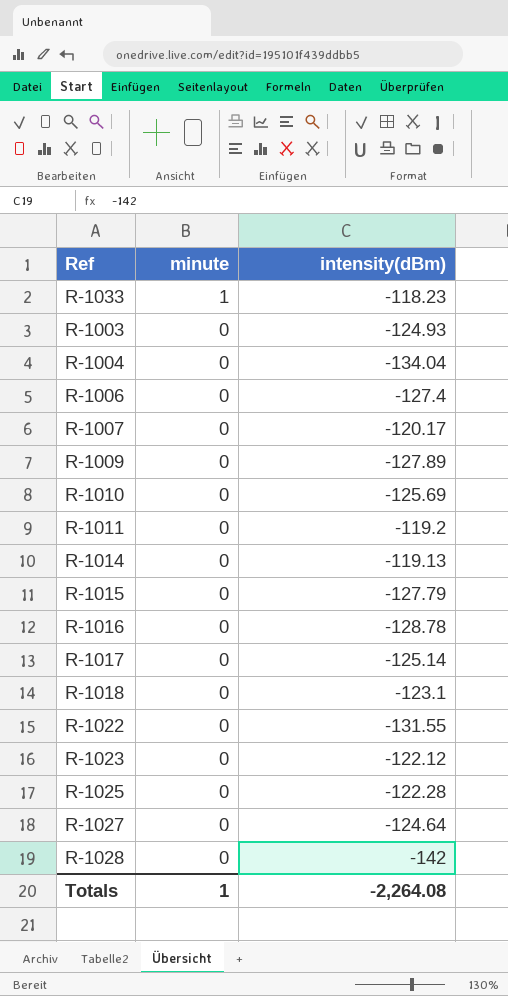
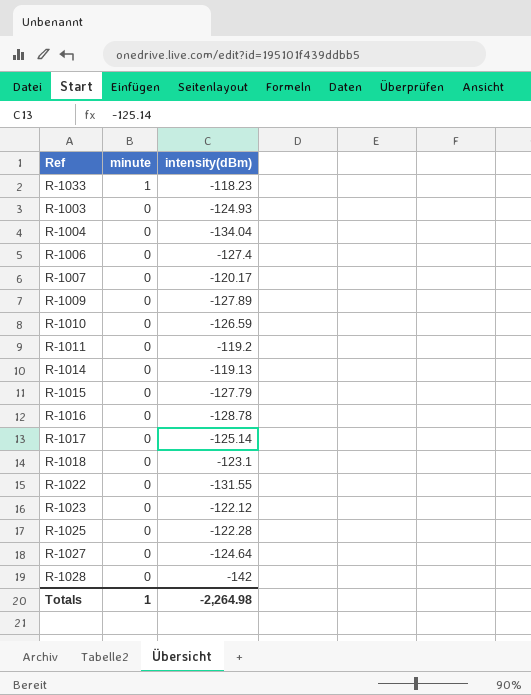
R-1010 | intensity(dBm): -125.69 -> -126.59
Totals | intensity(dBm): -2,264.08 -> -2,264.98

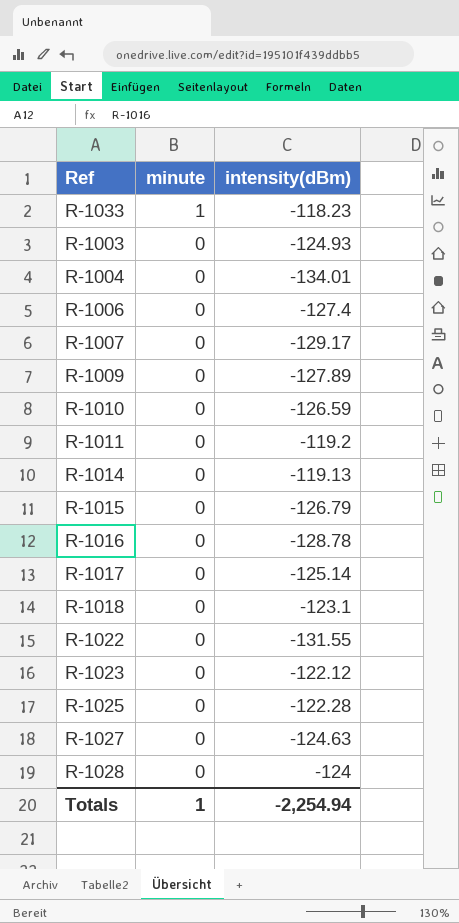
R-1004 | intensity(dBm): -134.04 -> -134.01
R-1007 | intensity(dBm): -120.17 -> -129.17
R-1015 | intensity(dBm): -127.79 -> -126.79
R-1027 | intensity(dBm): -124.64 -> -124.63
R-1028 | intensity(dBm): -142 -> -124
Totals | intensity(dBm): -2,264.98 -> -2,254.94

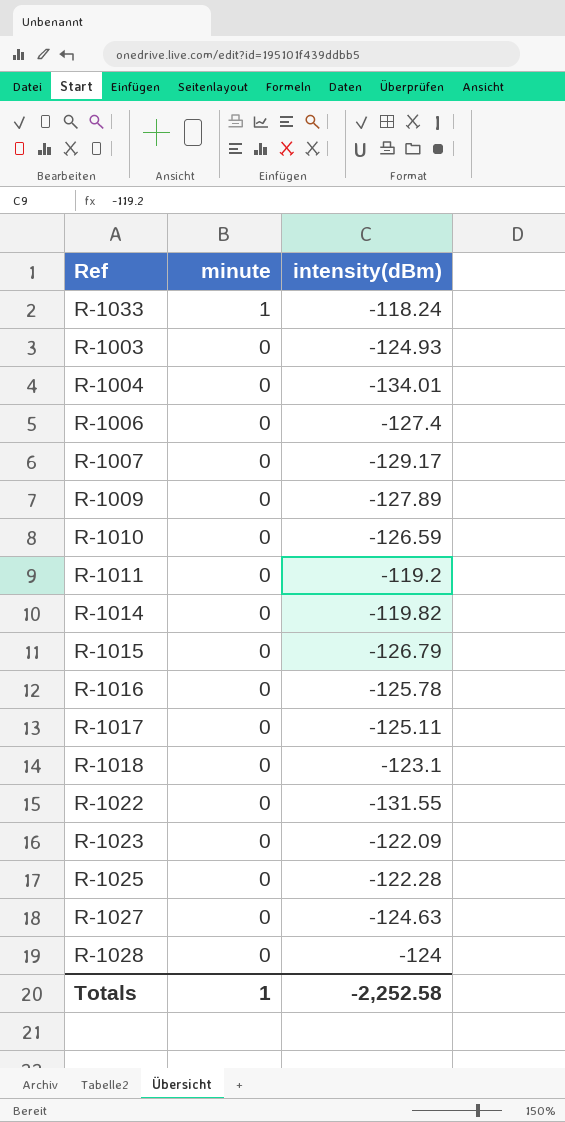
R-1033 | intensity(dBm): -118.23 -> -118.24
R-1014 | intensity(dBm): -119.13 -> -119.82
R-1016 | intensity(dBm): -128.78 -> -125.78
R-1017 | intensity(dBm): -125.14 -> -125.11
R-1023 | intensity(dBm): -122.12 -> -122.09
Totals | intensity(dBm): -2,254.94 -> -2,252.58

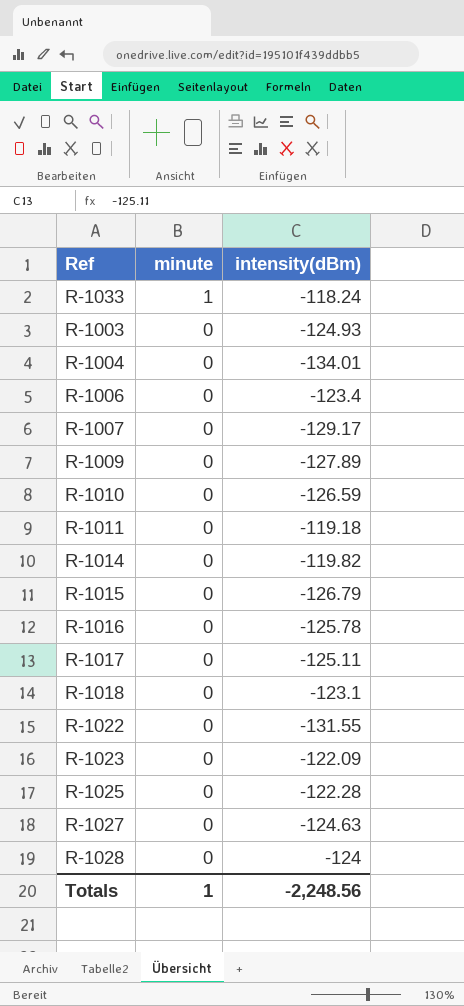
R-1006 | intensity(dBm): -127.4 -> -123.4
R-1011 | intensity(dBm): -119.2 -> -119.18
Totals | intensity(dBm): -2,252.58 -> -2,248.56

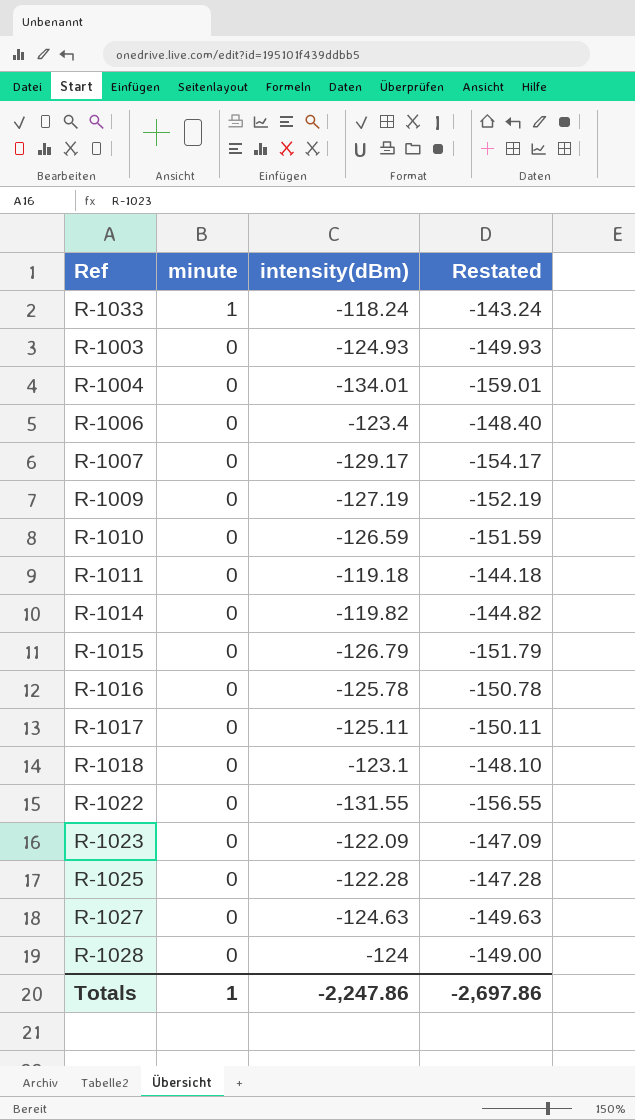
column Restated | formula: none -> [intensity(dBm)] - 25
R-1009 | intensity(dBm): -127.89 -> -127.19
Totals | intensity(dBm): -2,248.56 -> -2,247.86

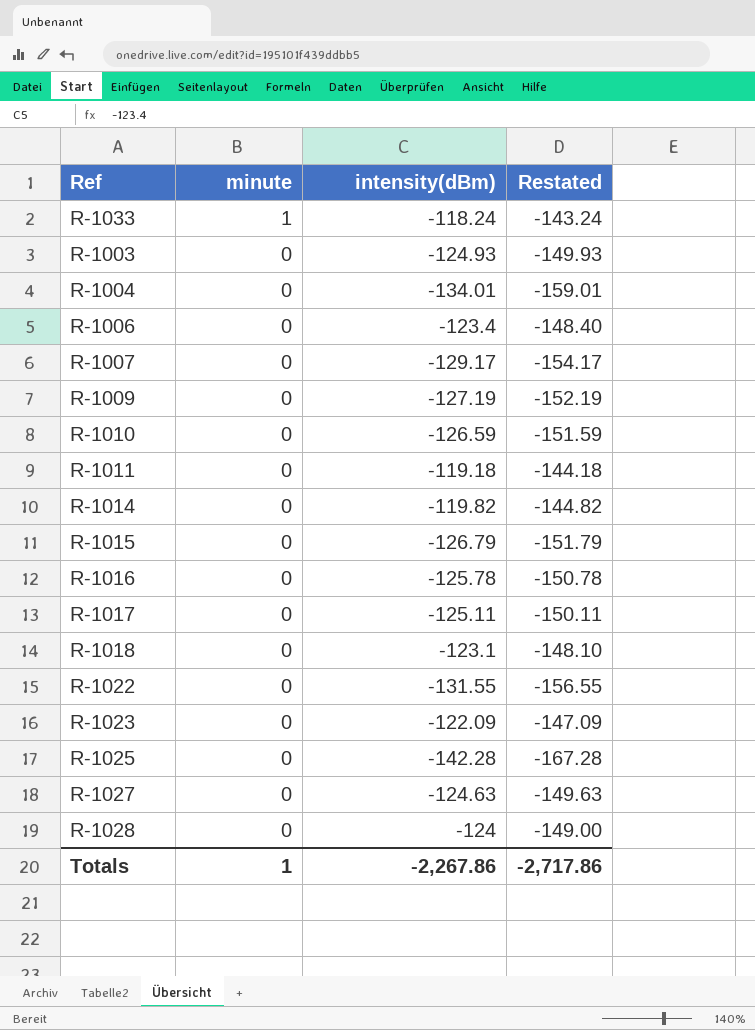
R-1025 | intensity(dBm): -122.28 -> -142.28
R-1025 | Restated: -147.28 -> -167.28
Totals | intensity(dBm): -2,247.86 -> -2,267.86
Totals | Restated: -2,697.86 -> -2,717.86

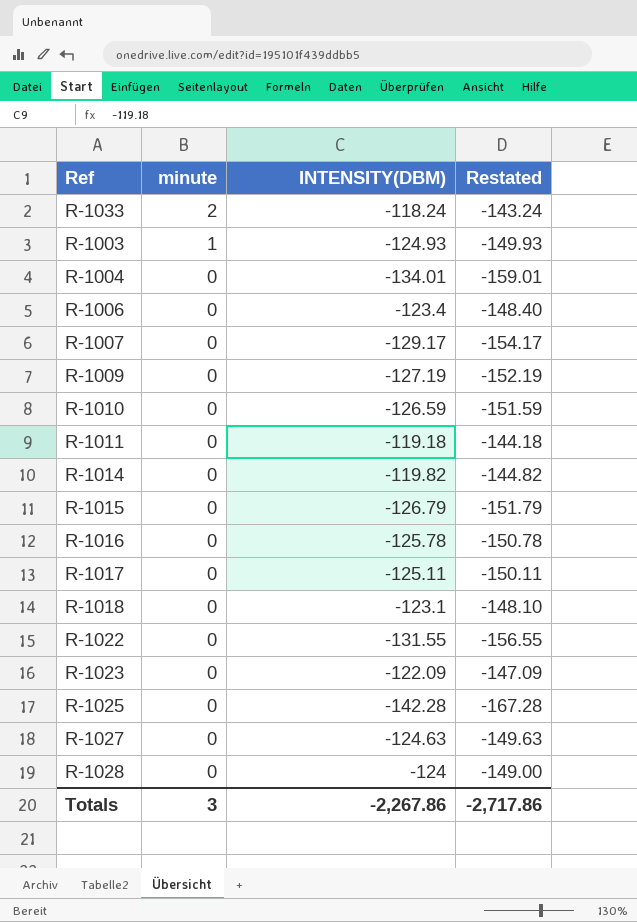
column name: intensity(dBm) -> INTENSITY(DBM)
R-1033 | minute: 1 -> 2
R-1003 | minute: 0 -> 1
Totals | minute: 1 -> 3

